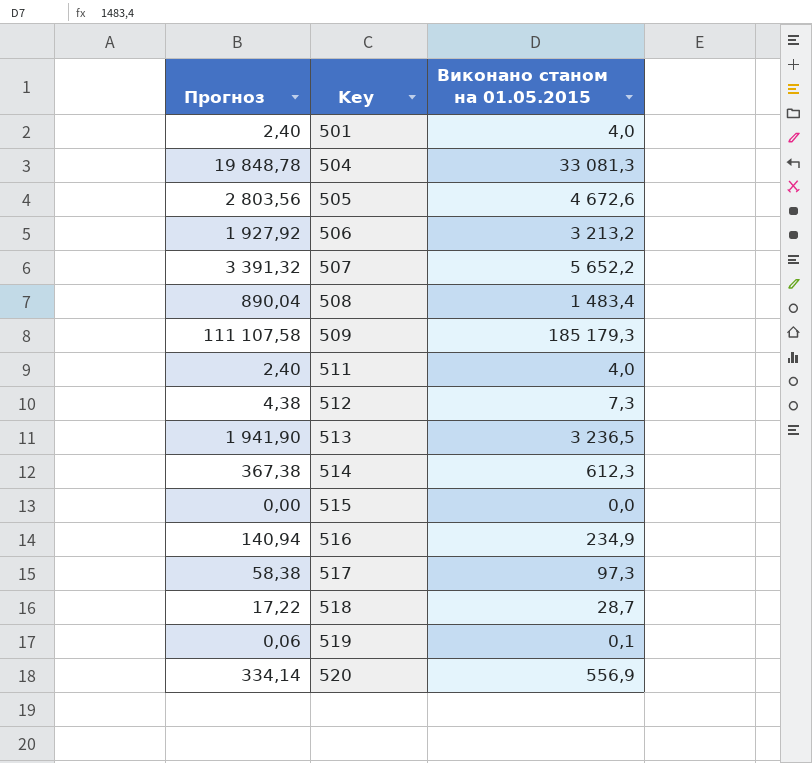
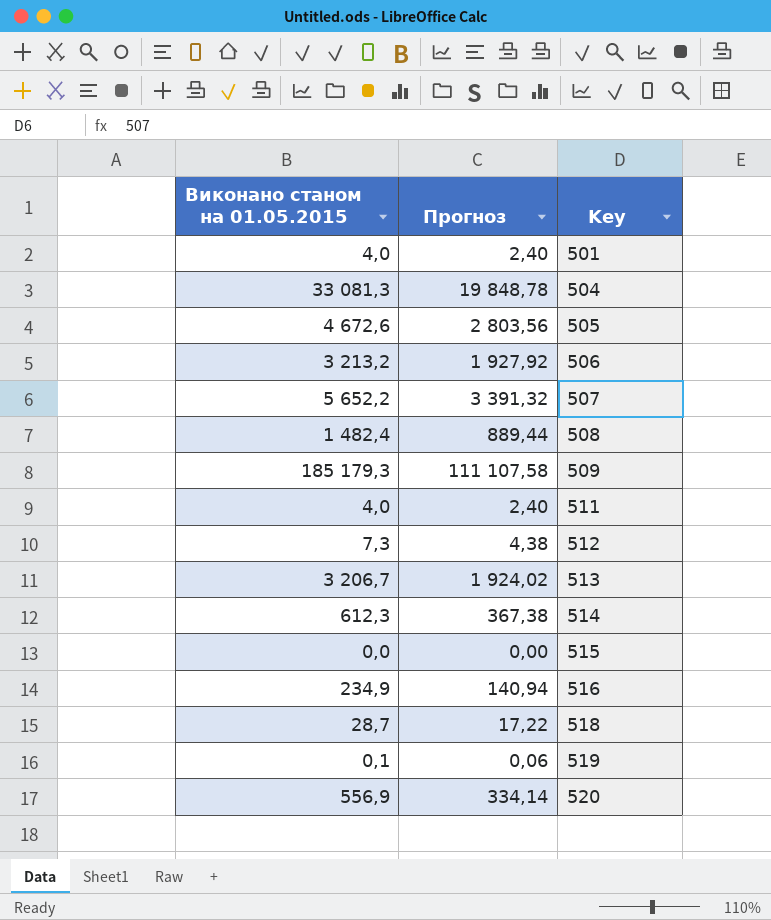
column Виконано станом на 01.05.2015 | position: 3 -> 1
row 517: 58,38 | 97,3 -> none
508 | Виконано станом на 01.05.2015: 1 483,4 -> 1 482,4
508 | Прогноз: 890,04 -> 889,44
513 | Виконано станом на 01.05.2015: 3 236,5 -> 3 206,7
513 | Прогноз: 1 941,90 -> 1 924,02

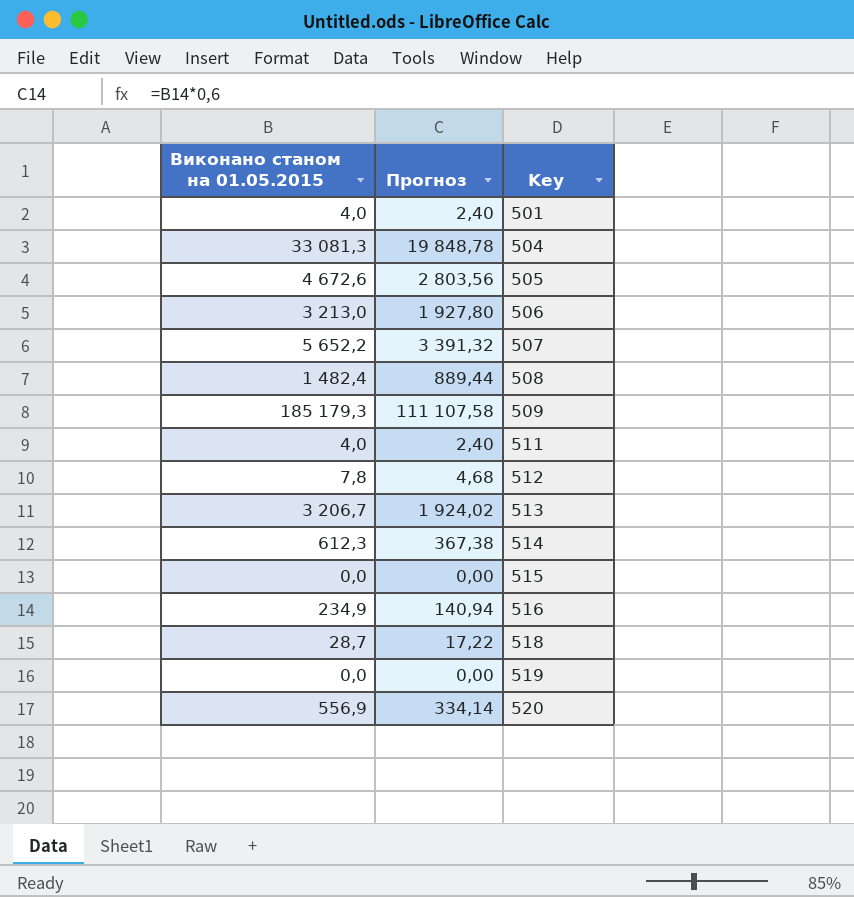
506 | Виконано станом на 01.05.2015: 3 213,2 -> 3 213,0
506 | Прогноз: 1 927,92 -> 1 927,80
512 | Виконано станом на 01.05.2015: 7,3 -> 7,8
512 | Прогноз: 4,38 -> 4,68
519 | Виконано станом на 01.05.2015: 0,1 -> 0,0
519 | Прогноз: 0,06 -> 0,00

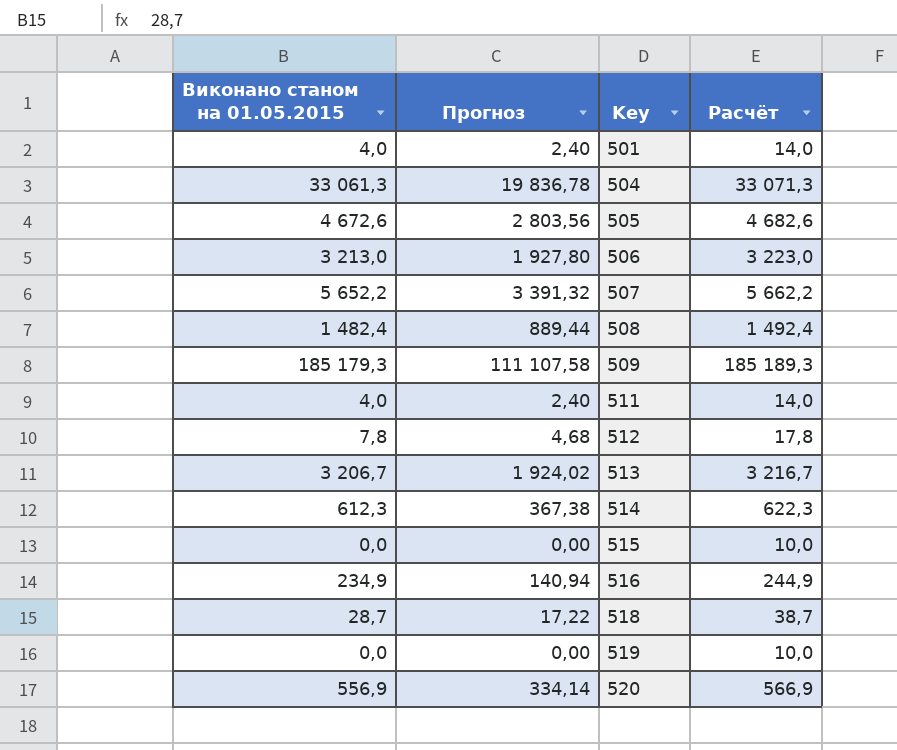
column Расчёт | formula: none -> [Виконано станом на 01.05.2015] + 10
504 | Виконано станом на 01.05.2015: 33 081,3 -> 33 061,3
504 | Прогноз: 19 848,78 -> 19 836,78

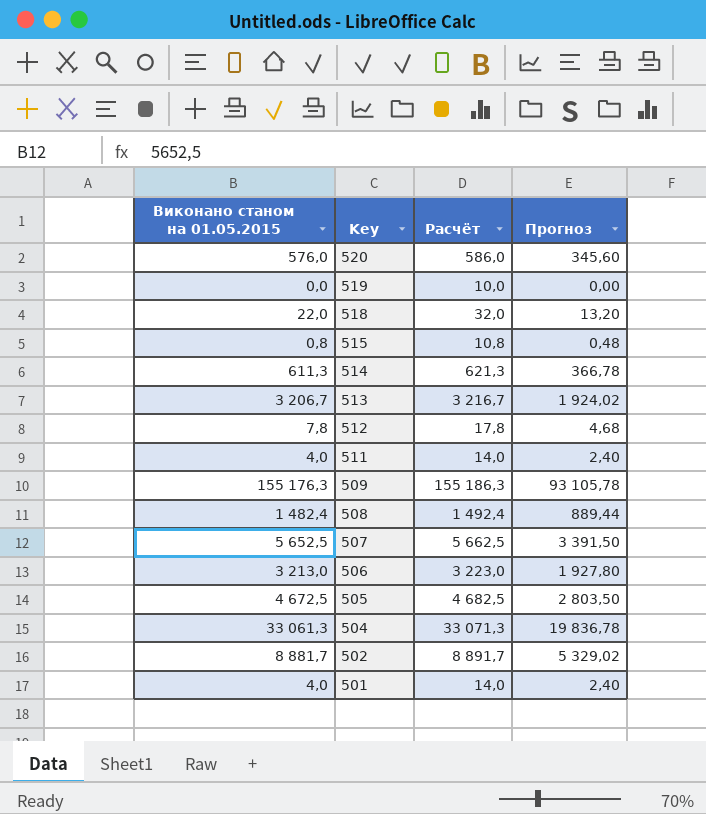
row order: Key ascending -> Key descending
column Прогноз | position: 2 -> 4
row 516: 234,9 | 140,94 | 244,9 -> none
520 | Виконано станом на 01.05.2015: 556,9 -> 576,0
520 | Расчёт: 566,9 -> 586,0
520 | Прогноз: 334,14 -> 345,60
518 | Виконано станом на 01.05.2015: 28,7 -> 22,0
518 | Расчёт: 38,7 -> 32,0
518 | Прогноз: 17,22 -> 13,20
515 | Виконано станом на 01.05.2015: 0,0 -> 0,8
515 | Расчёт: 10,0 -> 10,8
515 | Прогноз: 0,00 -> 0,48
514 | Виконано станом на 01.05.2015: 612,3 -> 611,3
514 | Расчёт: 622,3 -> 621,3
514 | Прогноз: 367,38 -> 366,78
509 | Виконано станом на 01.05.2015: 185 179,3 -> 155 176,3
509 | Расчёт: 185 189,3 -> 155 186,3
509 | Прогноз: 111 107,58 -> 93 105,78
507 | Виконано станом на 01.05.2015: 5 652,2 -> 5 652,5
507 | Расчёт: 5 662,2 -> 5 662,5
507 | Прогноз: 3 391,32 -> 3 391,50
505 | Виконано станом на 01.05.2015: 4 672,6 -> 4 672,5
505 | Расчёт: 4 682,6 -> 4 682,5
505 | Прогноз: 2 803,56 -> 2 803,50
row 502: none -> 8 881,7 | 8 891,7 | 5 329,02

